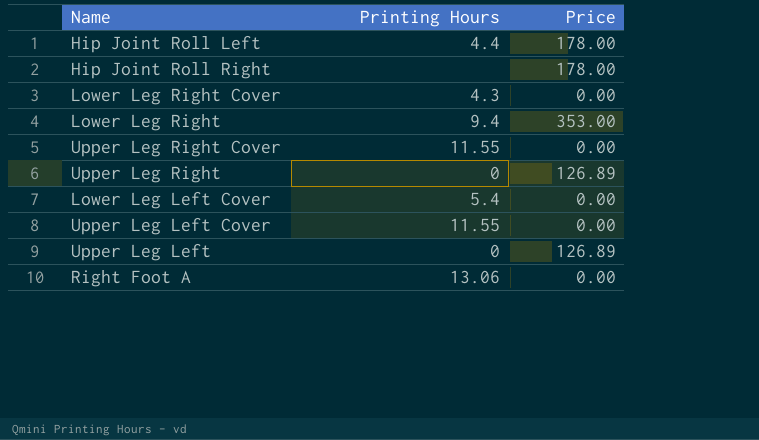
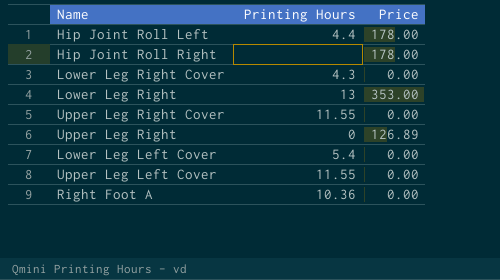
row Upper Leg Left: 0 | 126.89 -> none
Lower Leg Right | Printing Hours: 9.4 -> 13
Right Foot A | Printing Hours: 13.06 -> 10.36

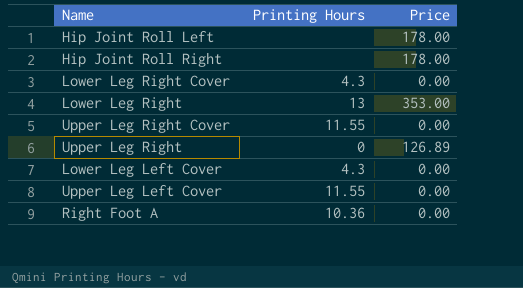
Hip Joint Roll Left | Printing Hours: 4.4 -> none
Lower Leg Left Cover | Printing Hours: 5.4 -> 4.3

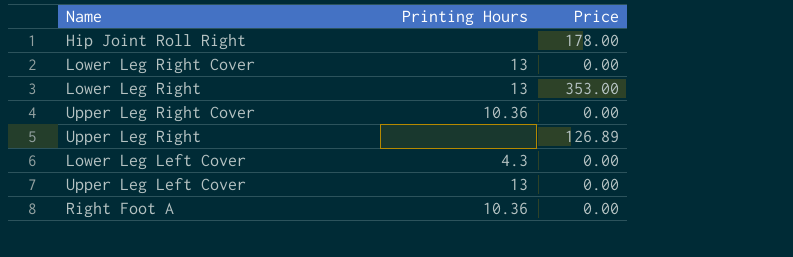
row Hip Joint Roll Left: none | 178.00 -> none
Lower Leg Right Cover | Printing Hours: 4.3 -> 13
Upper Leg Right Cover | Printing Hours: 11.55 -> 10.36
Upper Leg Right | Printing Hours: 0 -> none
Upper Leg Left Cover | Printing Hours: 11.55 -> 13

